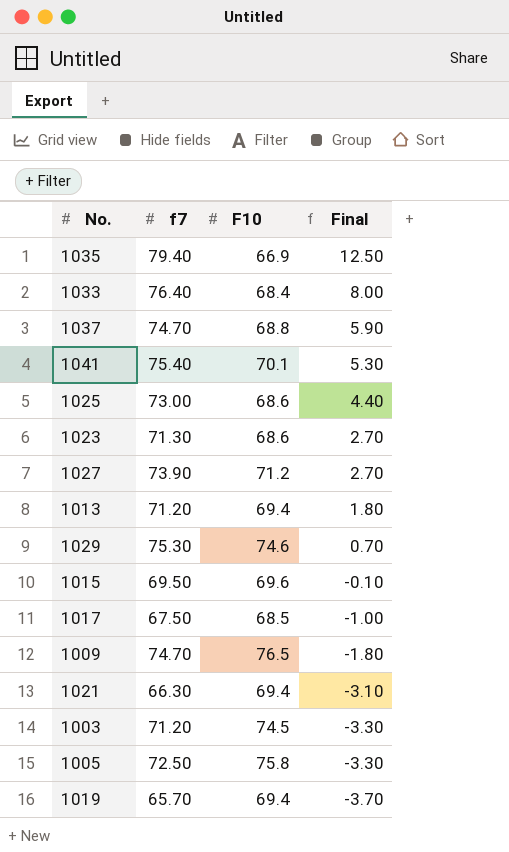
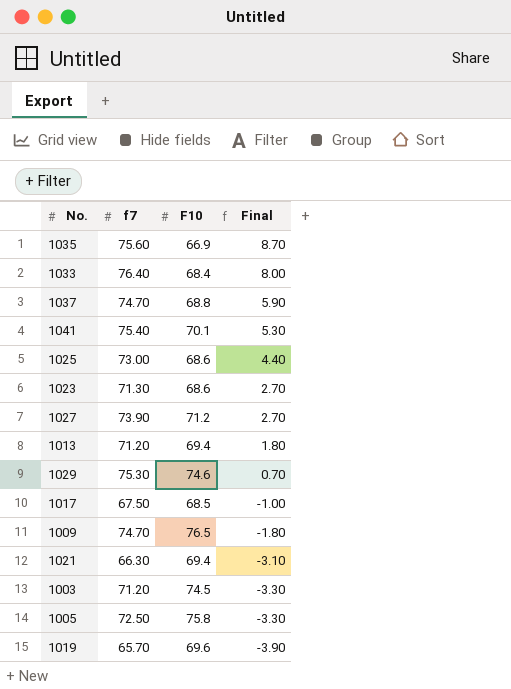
row 1015: 69.50 | 69.6 | -0.10 -> none
1035 | f7: 79.40 -> 75.60
1035 | Final: 12.50 -> 8.70
1019 | F10: 69.4 -> 69.6
1019 | Final: -3.70 -> -3.90

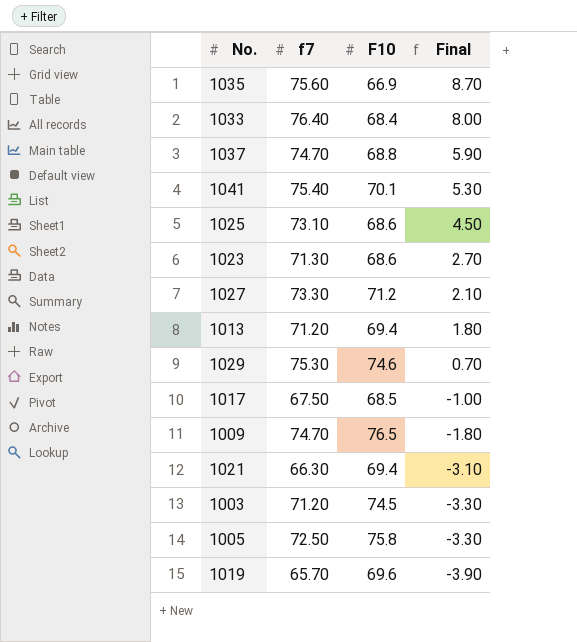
1025 | f7: 73.00 -> 73.10
1025 | Final: 4.40 -> 4.50
1027 | f7: 73.90 -> 73.30
1027 | Final: 2.70 -> 2.10

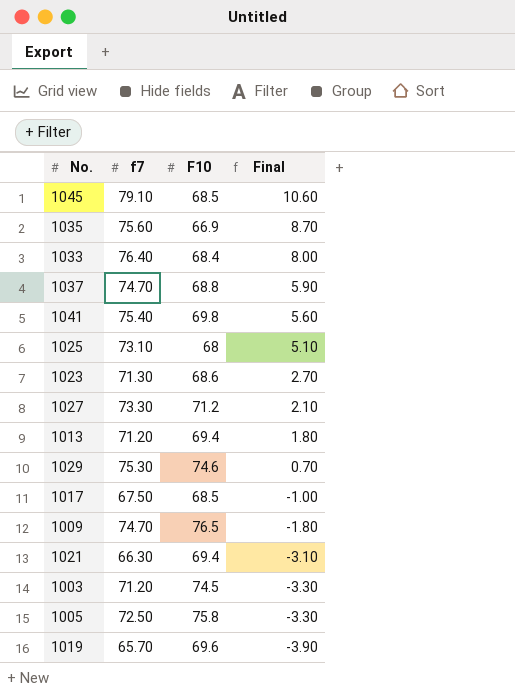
row 1045: none -> 79.10 | 68.5 | 10.60
1041 | F10: 70.1 -> 69.8
1041 | Final: 5.30 -> 5.60
1025 | F10: 68.6 -> 68
1025 | Final: 4.50 -> 5.10

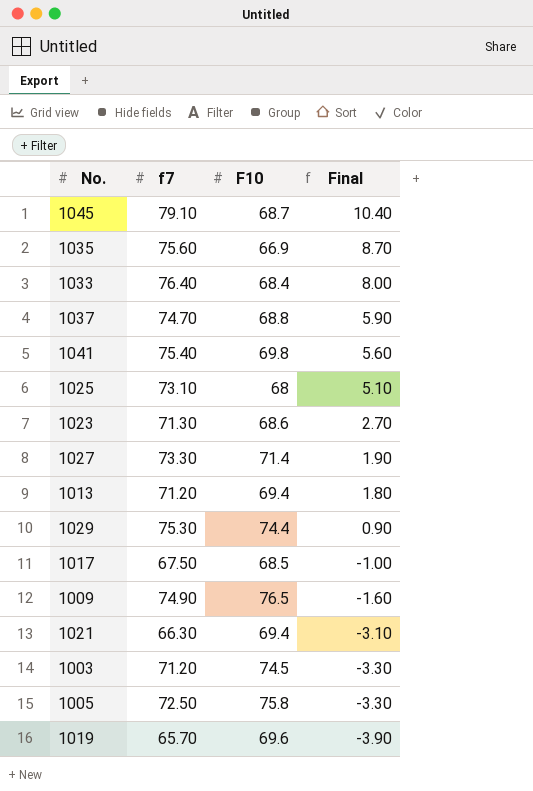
1045 | F10: 68.5 -> 68.7
1045 | Final: 10.60 -> 10.40
1027 | F10: 71.2 -> 71.4
1027 | Final: 2.10 -> 1.90
1029 | F10: 74.6 -> 74.4
1029 | Final: 0.70 -> 0.90
1009 | f7: 74.70 -> 74.90
1009 | Final: -1.80 -> -1.60

